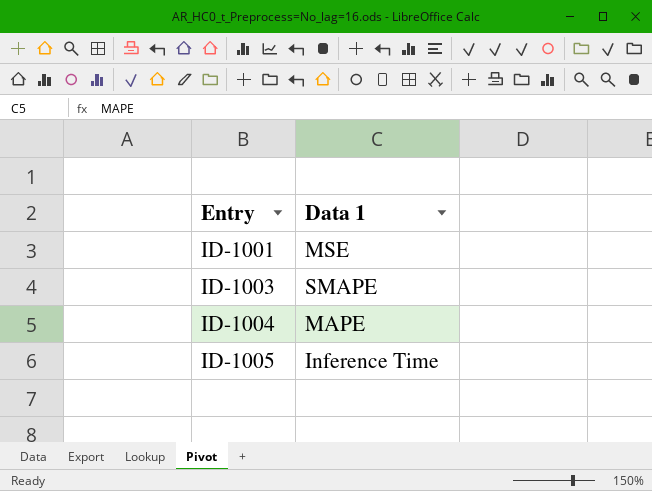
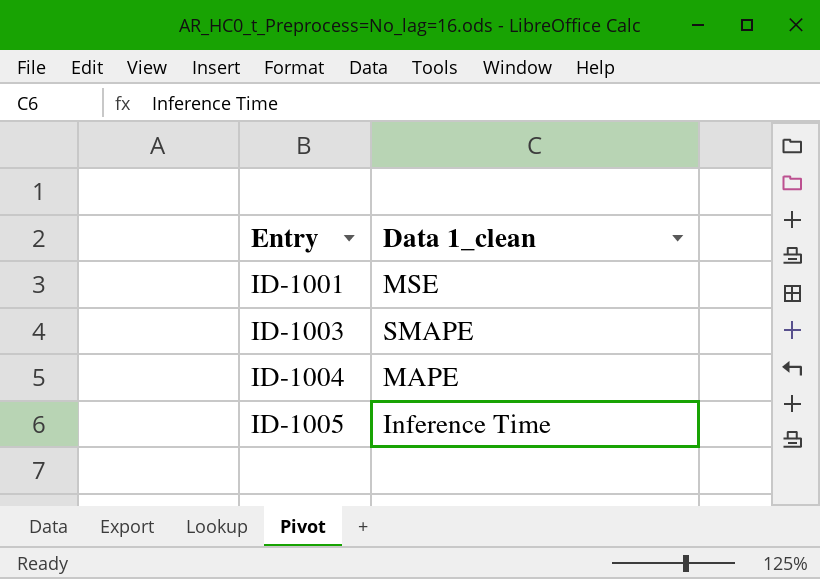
column name: Data 1 -> Data 1_clean

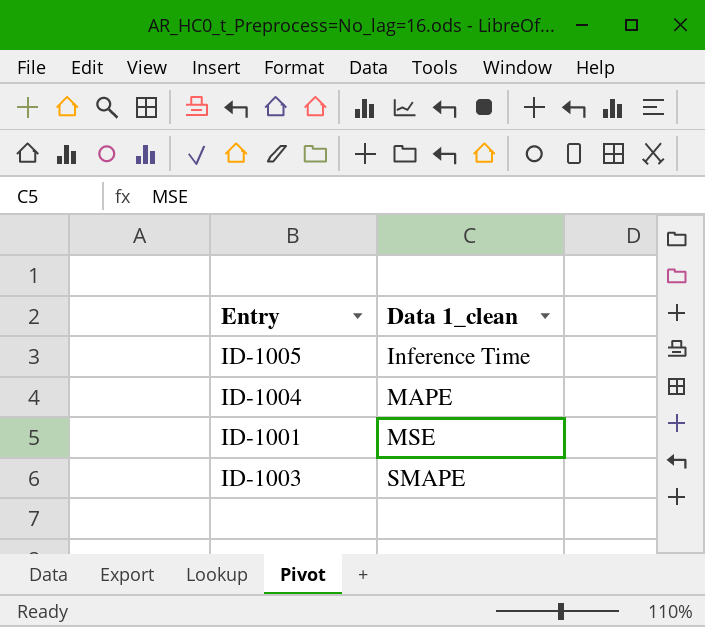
row order: Entry ascending -> Data 1_clean ascending

